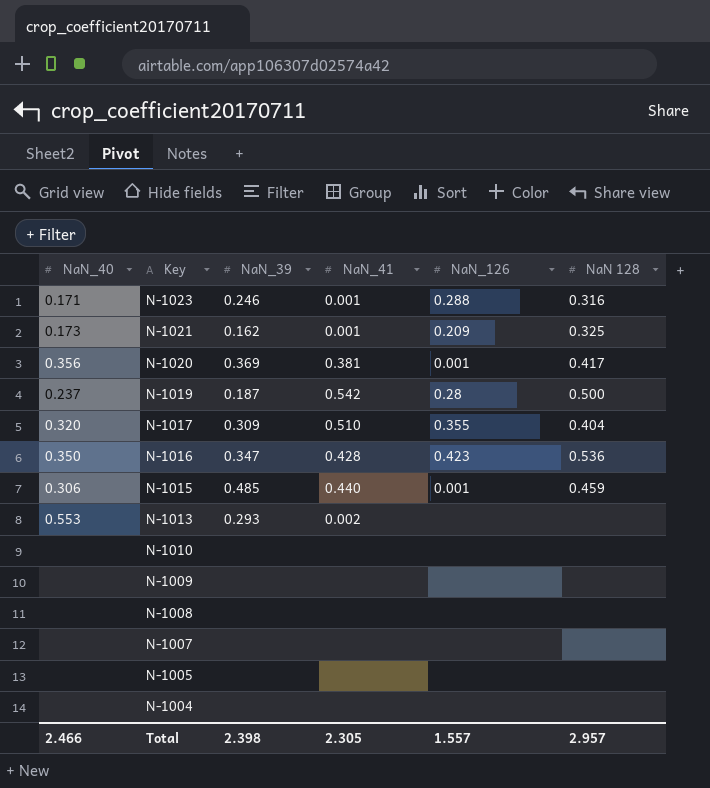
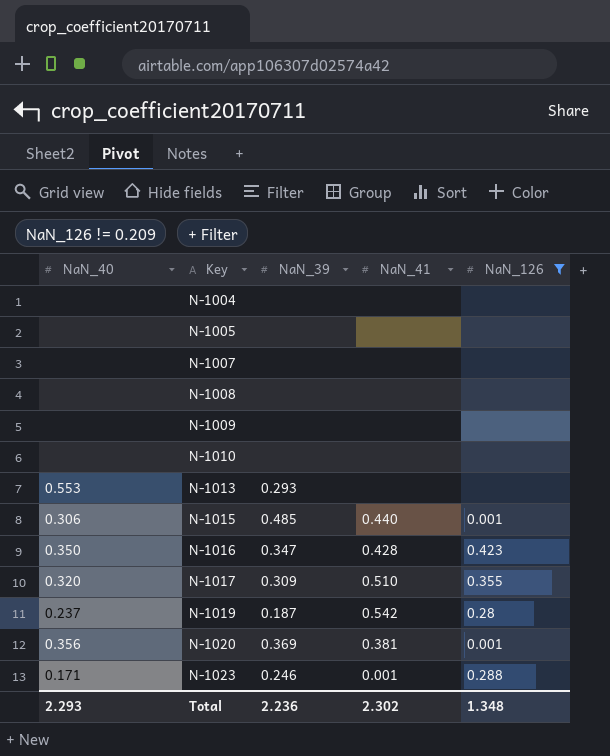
filter: none -> NaN_126 != 0.209
row order: Key descending -> Key ascending
column NaN 128 | position: 6 -> none
N-1013 | NaN_41: 0.002 -> none
Total | NaN_40: 2.466 -> 2.293
Total | NaN_39: 2.398 -> 2.236
Total | NaN_41: 2.305 -> 2.302
Total | NaN_126: 1.557 -> 1.348

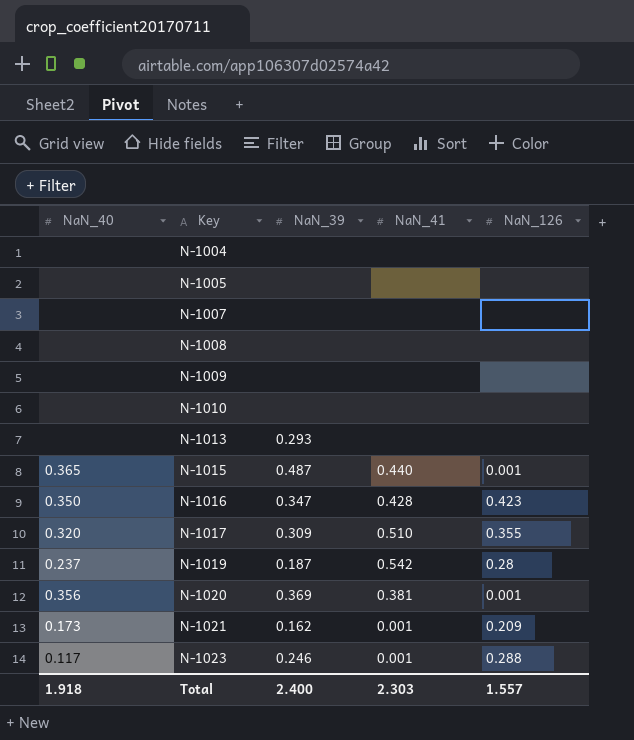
filter: NaN_126 != 0.209 -> none
N-1013 | NaN_40: 0.553 -> none
N-1015 | NaN_40: 0.306 -> 0.365
N-1015 | NaN_39: 0.485 -> 0.487
N-1023 | NaN_40: 0.171 -> 0.117
Total | NaN_40: 2.293 -> 1.918
Total | NaN_39: 2.236 -> 2.400
Total | NaN_41: 2.302 -> 2.303
Total | NaN_126: 1.348 -> 1.557

